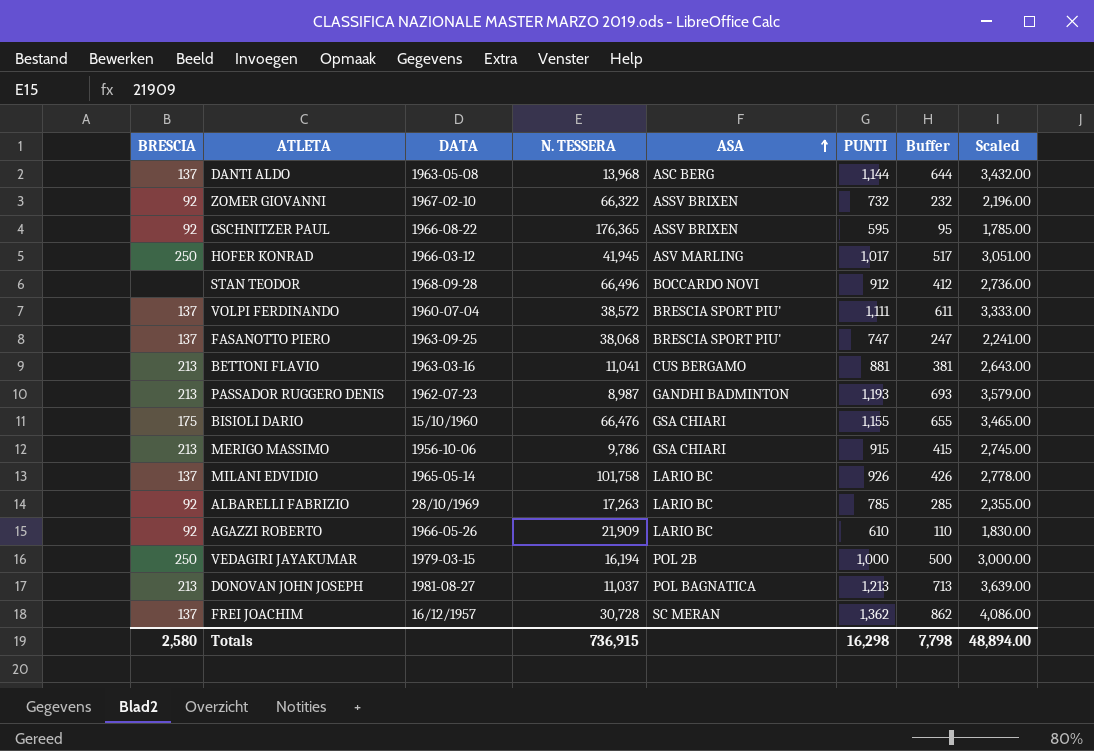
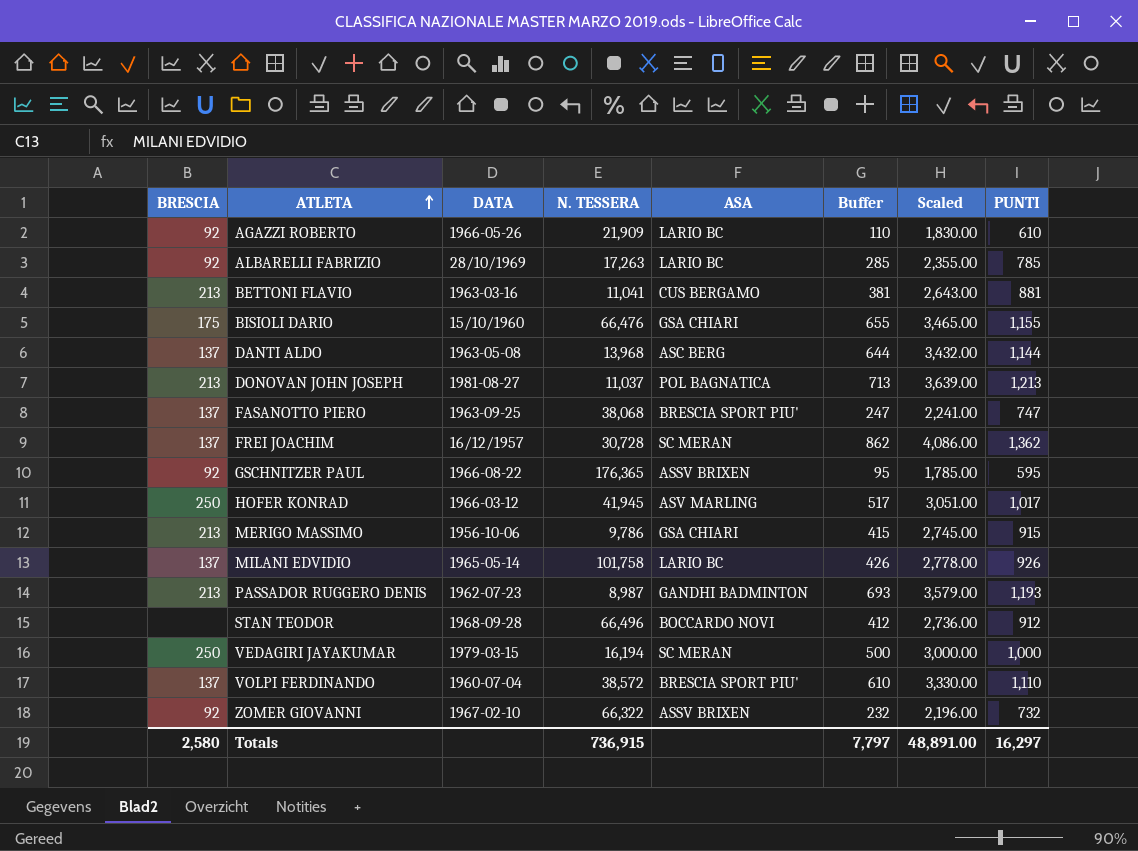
row order: ASA ascending -> ATLETA ascending
column PUNTI | position: 6 -> 8
VEDAGIRI JAYAKUMAR | ASA: POL 2B -> SC MERAN
VOLPI FERDINANDO | Buffer: 611 -> 610
VOLPI FERDINANDO | Scaled: 3,333.00 -> 3,330.00
VOLPI FERDINANDO | PUNTI: 1,111 -> 1,110
Totals | Buffer: 7,798 -> 7,797
Totals | Scaled: 48,894.00 -> 48,891.00
Totals | PUNTI: 16,298 -> 16,297

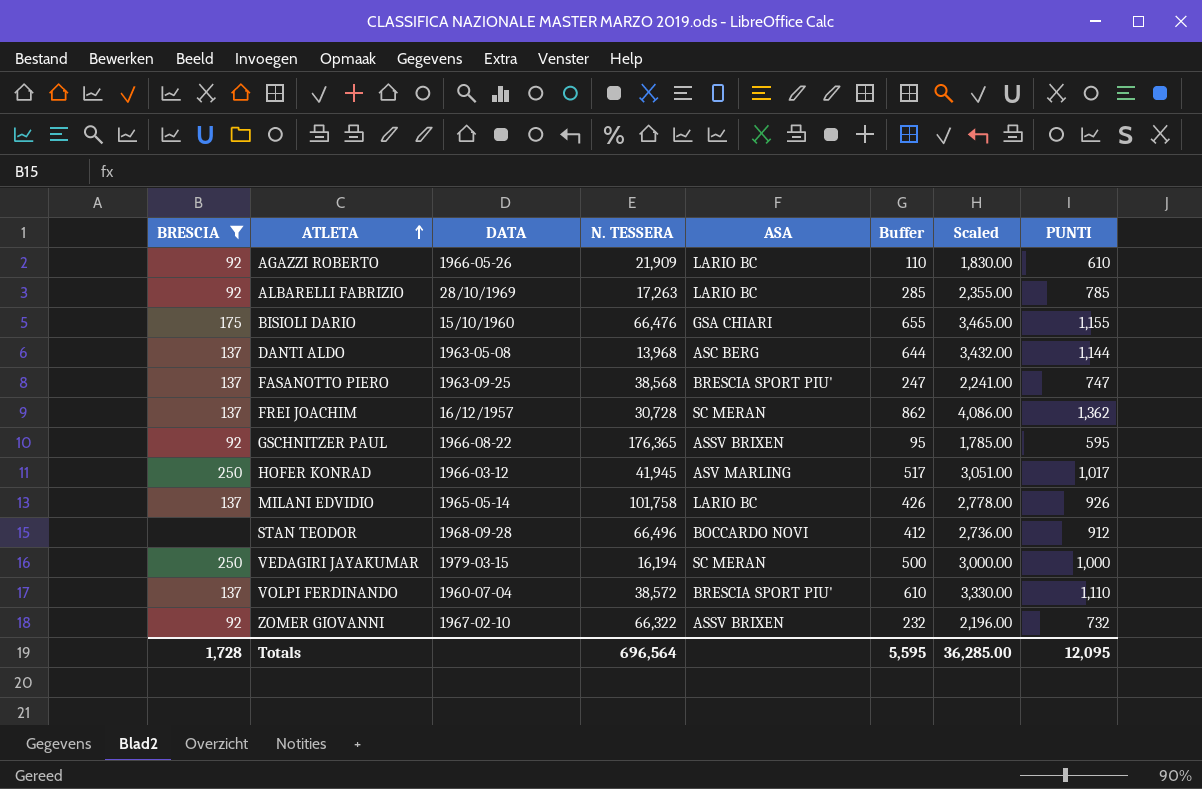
filter: none -> BRESCIA != 213
FASANOTTO PIERO | N. TESSERA: 38,068 -> 38,568
Totals | BRESCIA: 2,580 -> 1,728
Totals | N. TESSERA: 736,915 -> 696,564
Totals | Buffer: 7,797 -> 5,595
Totals | Scaled: 48,891.00 -> 36,285.00
Totals | PUNTI: 16,297 -> 12,095

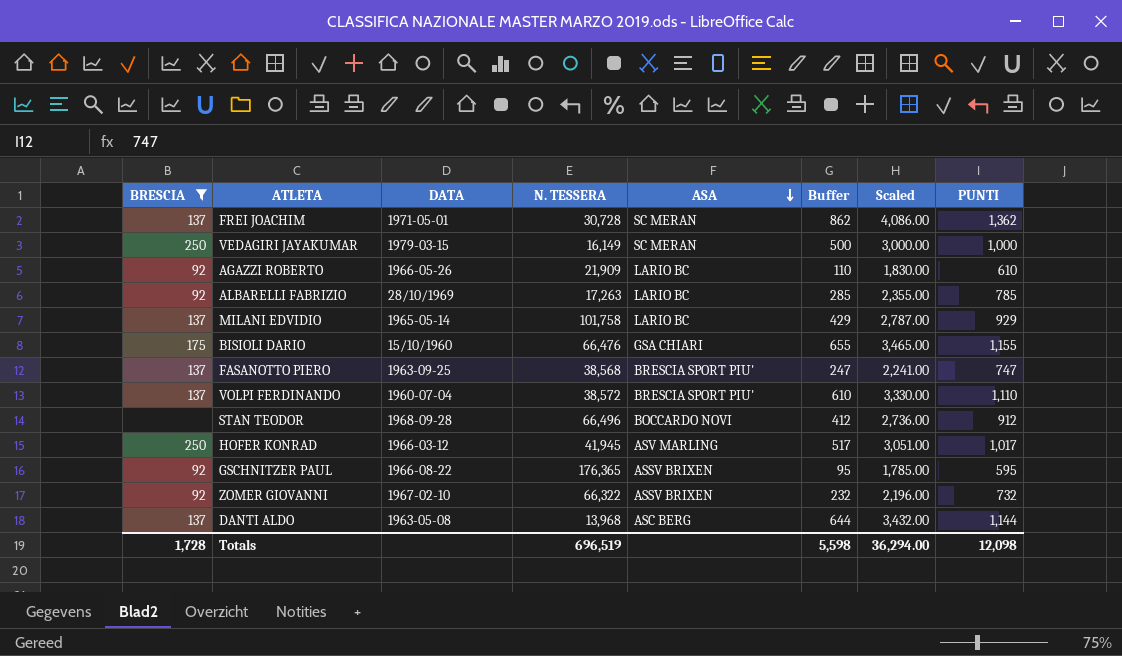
row order: ATLETA ascending -> ASA descending
FREI JOACHIM | DATA: 16/12/1957 -> 1971-05-01
VEDAGIRI JAYAKUMAR | N. TESSERA: 16,194 -> 16,149
MILANI EDVIDIO | Buffer: 426 -> 429
MILANI EDVIDIO | Scaled: 2,778.00 -> 2,787.00
MILANI EDVIDIO | PUNTI: 926 -> 929
Totals | N. TESSERA: 696,564 -> 696,519
Totals | Buffer: 5,595 -> 5,598
Totals | Scaled: 36,285.00 -> 36,294.00
Totals | PUNTI: 12,095 -> 12,098

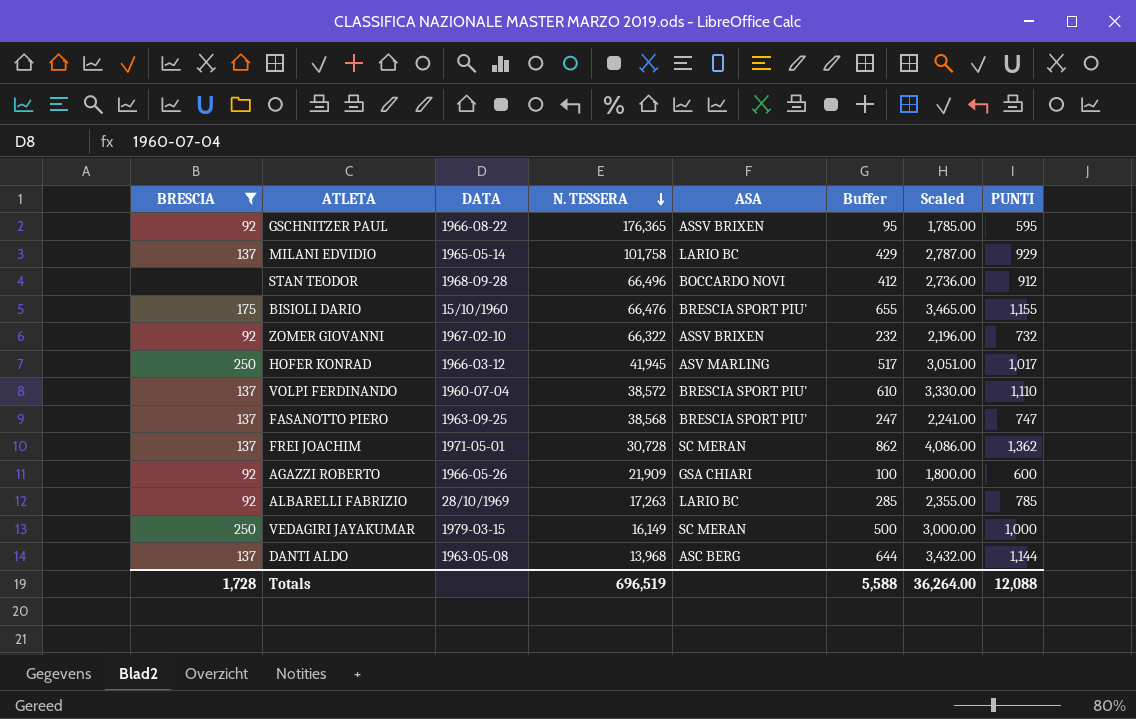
row order: ASA descending -> N. TESSERA descending
BISIOLI DARIO | ASA: GSA CHIARI -> BRESCIA SPORT PIU'
AGAZZI ROBERTO | ASA: LARIO BC -> GSA CHIARI
AGAZZI ROBERTO | Buffer: 110 -> 100
AGAZZI ROBERTO | Scaled: 1,830.00 -> 1,800.00
AGAZZI ROBERTO | PUNTI: 610 -> 600
Totals | Buffer: 5,598 -> 5,588
Totals | Scaled: 36,294.00 -> 36,264.00
Totals | PUNTI: 12,098 -> 12,088

